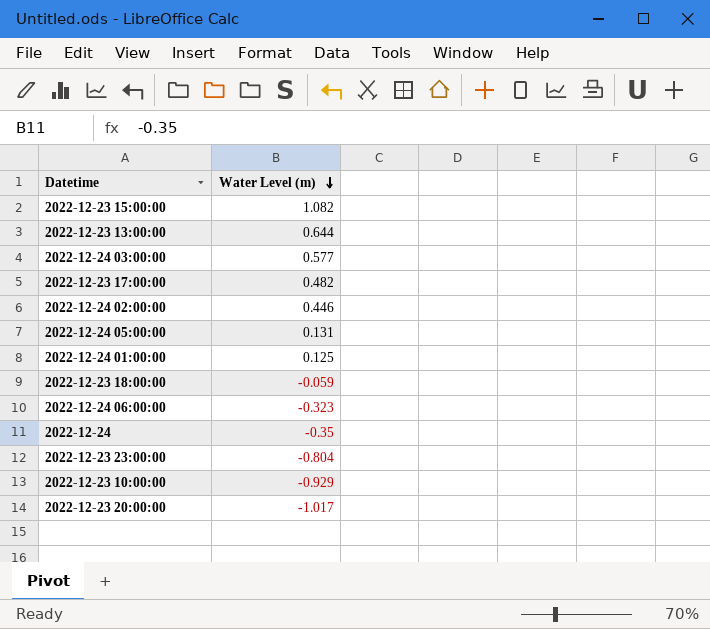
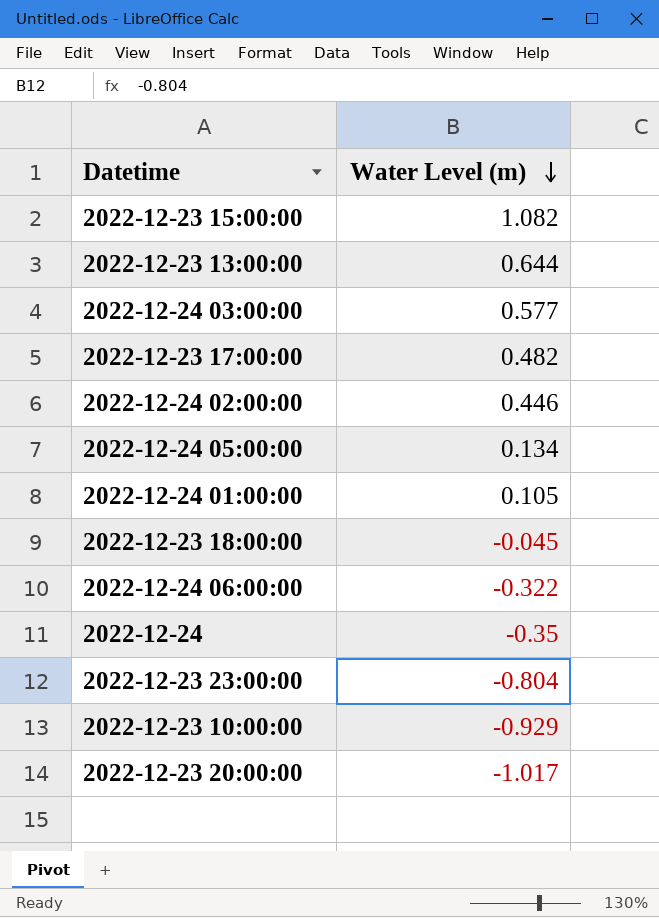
2022-12-24 05:00:00 | Water Level (m): 0.131 -> 0.134
2022-12-24 01:00:00 | Water Level (m): 0.125 -> 0.105
2022-12-23 18:00:00 | Water Level (m): -0.059 -> -0.045
2022-12-24 06:00:00 | Water Level (m): -0.323 -> -0.322

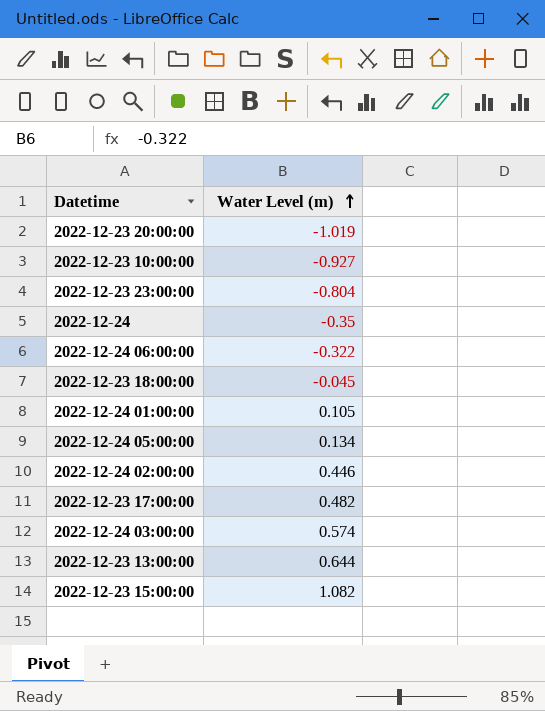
row order: Water Level (m) descending -> Water Level (m) ascending
2022-12-23 20:00:00 | Water Level (m): -1.017 -> -1.019
2022-12-23 10:00:00 | Water Level (m): -0.929 -> -0.927
2022-12-24 03:00:00 | Water Level (m): 0.577 -> 0.574

